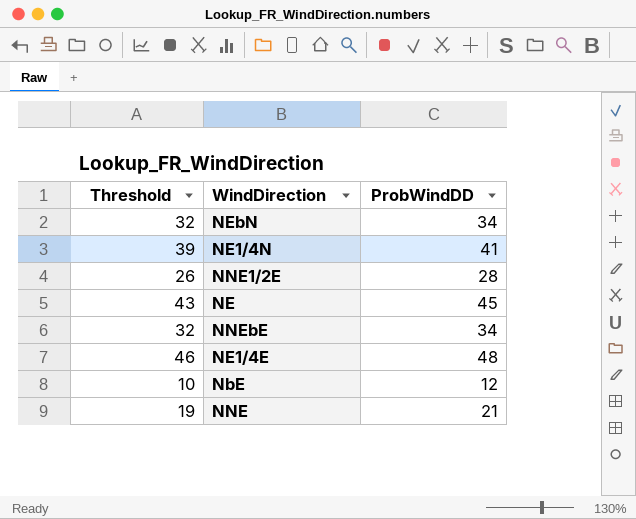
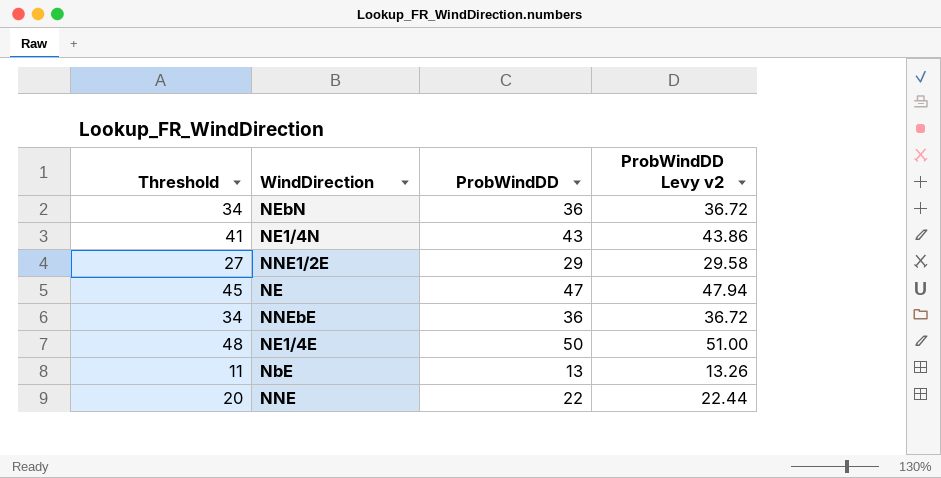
column ProbWindDD Levy v2 | formula: none -> [ProbWindDD] * 1.02
NEbN | Threshold: 32 -> 34
NEbN | ProbWindDD: 34 -> 36
NE1/4N | Threshold: 39 -> 41
NE1/4N | ProbWindDD: 41 -> 43
NNE1/2E | Threshold: 26 -> 27
NNE1/2E | ProbWindDD: 28 -> 29
NE | Threshold: 43 -> 45
NE | ProbWindDD: 45 -> 47
NNEbE | Threshold: 32 -> 34
NNEbE | ProbWindDD: 34 -> 36
NE1/4E | Threshold: 46 -> 48
NE1/4E | ProbWindDD: 48 -> 50
NbE | Threshold: 10 -> 11
NbE | ProbWindDD: 12 -> 13
NNE | Threshold: 19 -> 20
NNE | ProbWindDD: 21 -> 22

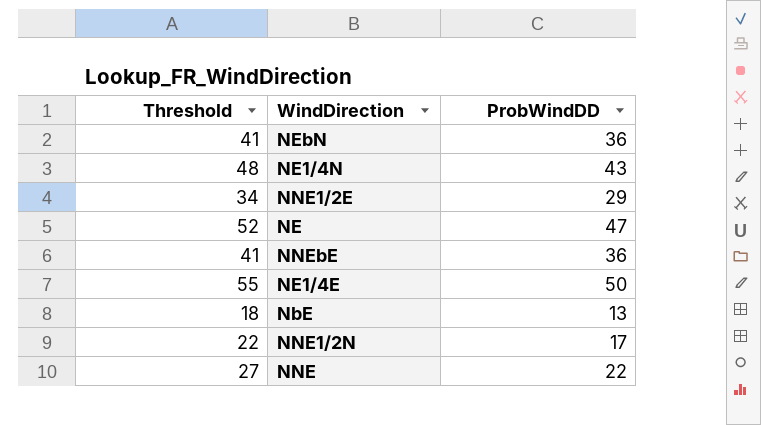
column ProbWindDD Levy v2 | formula: [ProbWindDD] * 1.02 -> none
column Threshold | formula: [ProbWindDD] - 2 -> [ProbWindDD] + 5
row NNE1/2N: none -> 22 | 17

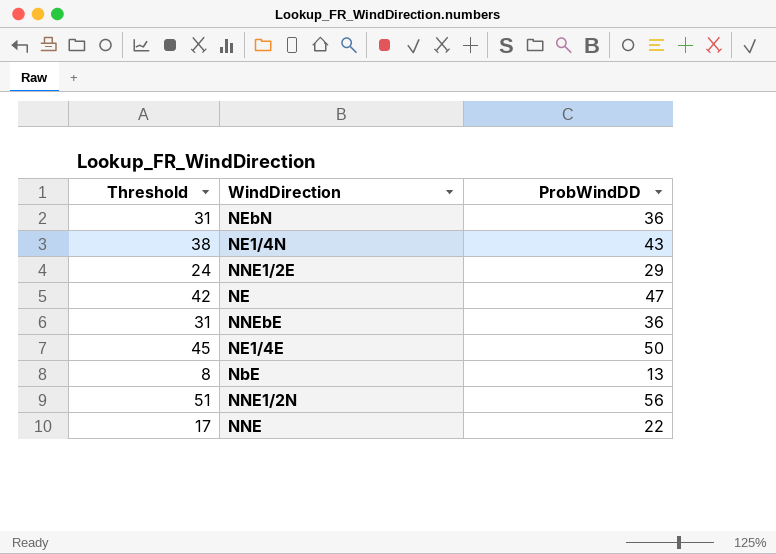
column Threshold | formula: [ProbWindDD] + 5 -> [ProbWindDD] - 5
NNE1/2N | ProbWindDD: 17 -> 56

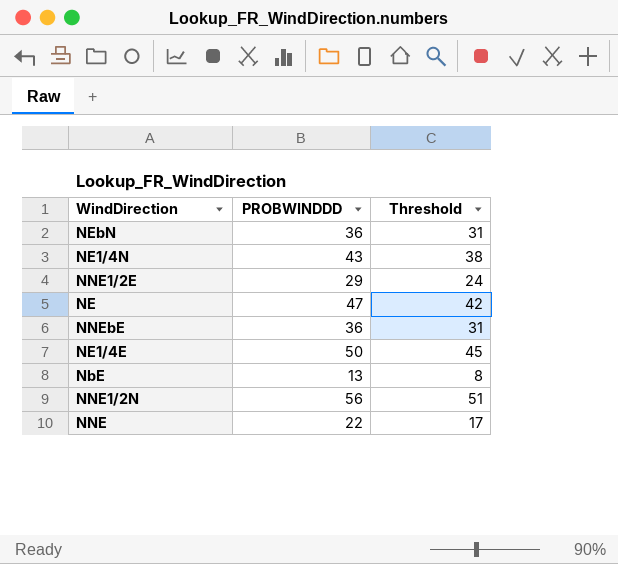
column name: ProbWindDD -> PROBWINDDD
column Threshold | position: 1 -> 3

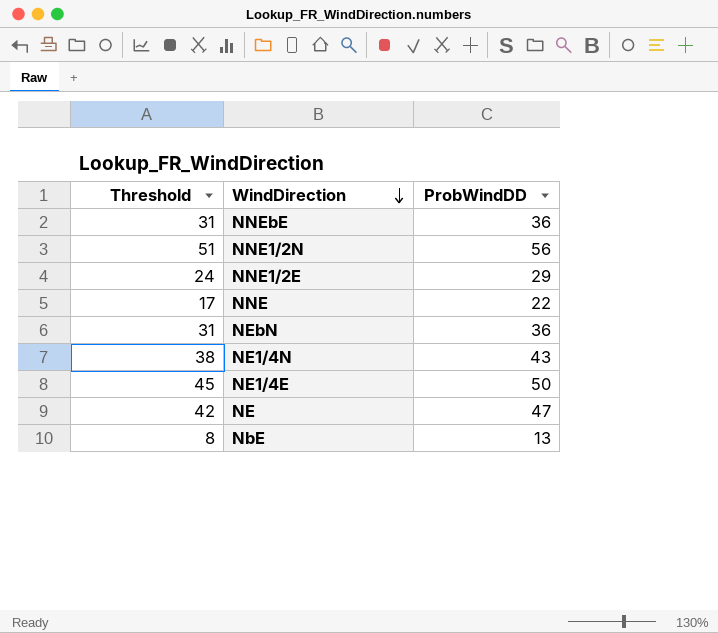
row order: none -> WindDirection descending
column Threshold | position: 3 -> 1
column name: PROBWINDDD -> ProbWindDD

